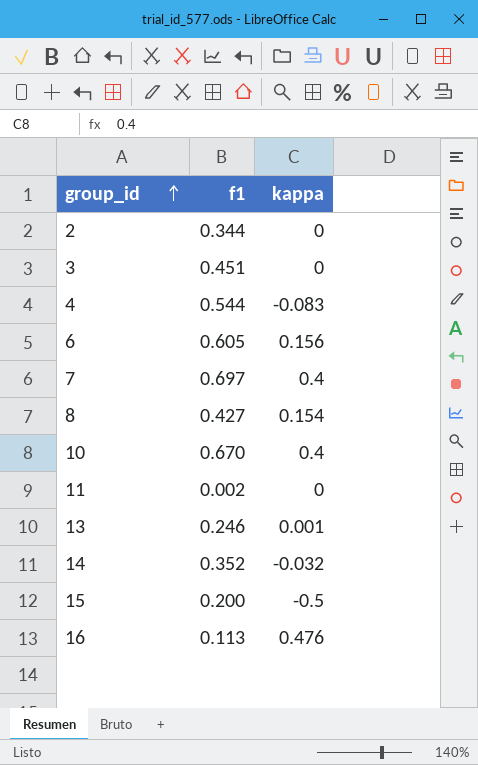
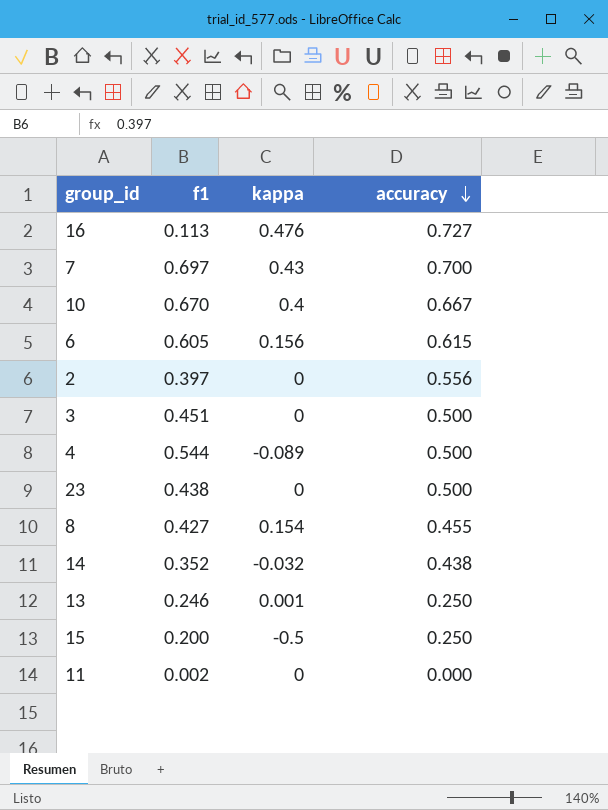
row order: group_id ascending -> accuracy descending
column accuracy | position: none -> 4
7 | kappa: 0.4 -> 0.43
2 | f1: 0.344 -> 0.397
4 | kappa: -0.083 -> -0.089
row 23: none -> 0.438 | 0 | 0.500

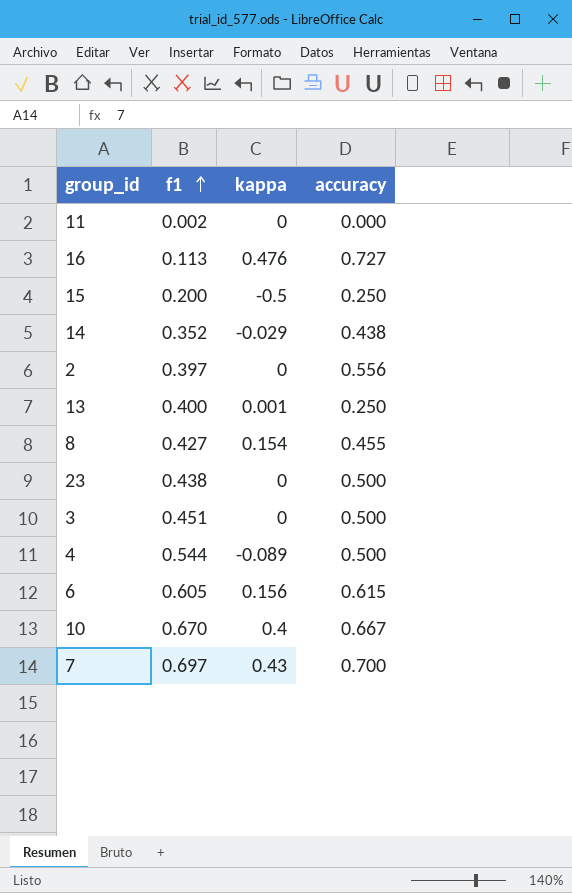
row order: accuracy descending -> f1 ascending
14 | kappa: -0.032 -> -0.029
13 | f1: 0.246 -> 0.400

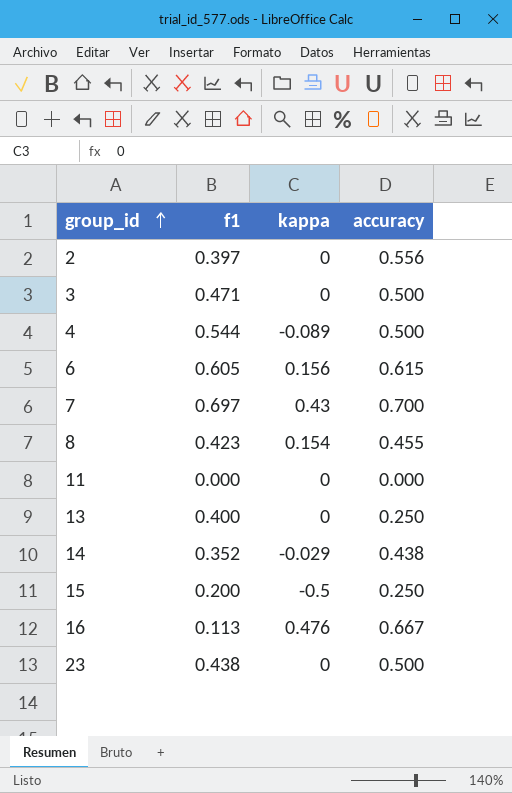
row order: f1 ascending -> group_id ascending
row 10: 0.670 | 0.4 | 0.667 -> none
3 | f1: 0.451 -> 0.471
8 | f1: 0.427 -> 0.423
11 | f1: 0.002 -> 0.000
13 | kappa: 0.001 -> 0
16 | accuracy: 0.727 -> 0.667

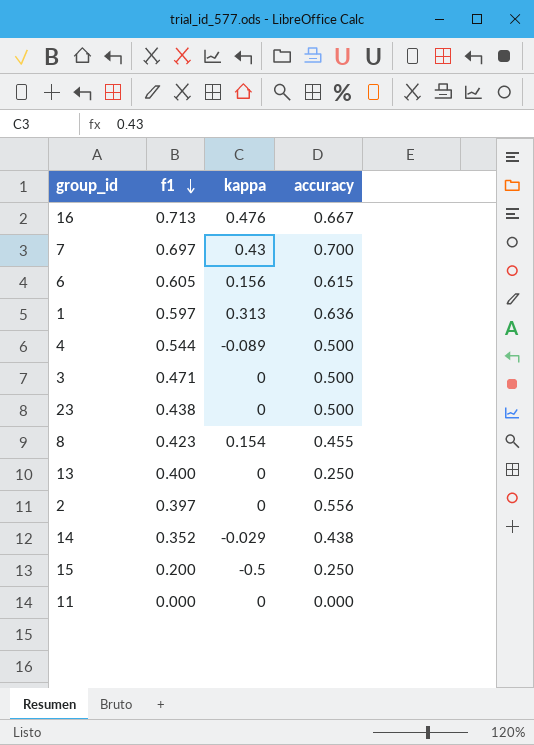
row order: group_id ascending -> f1 descending
16 | f1: 0.113 -> 0.713
row 1: none -> 0.597 | 0.313 | 0.636

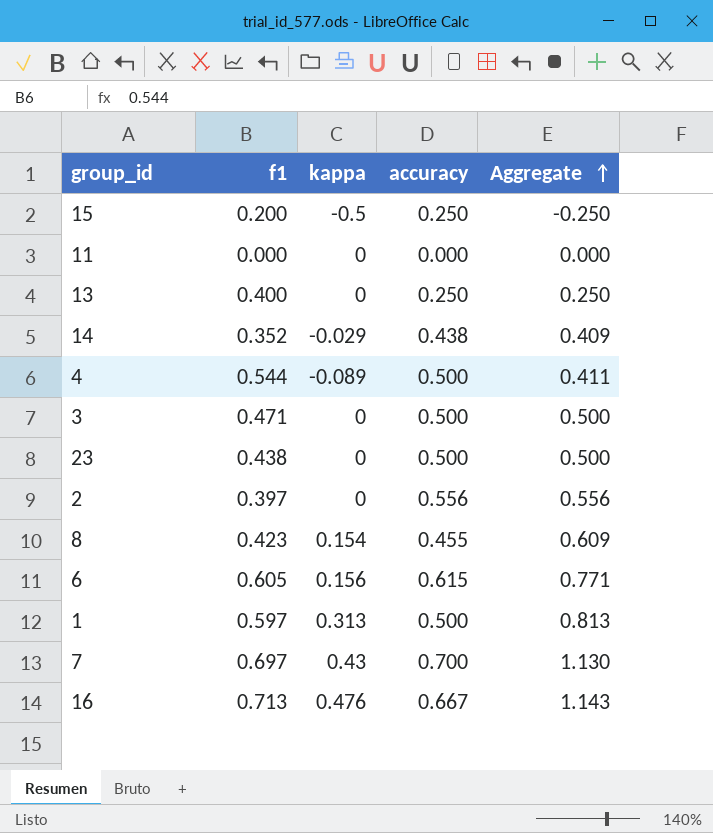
row order: f1 descending -> Aggregate ascending
column Aggregate | formula: none -> [kappa] + [accuracy]
1 | accuracy: 0.636 -> 0.500

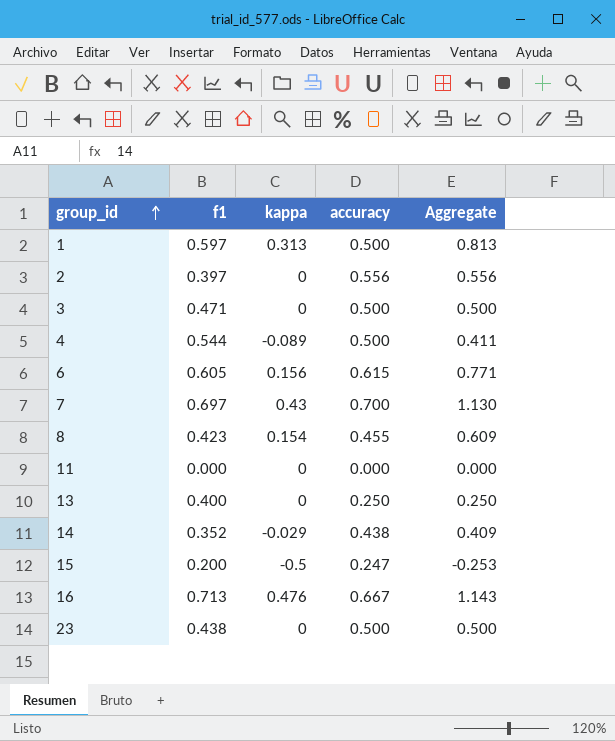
row order: Aggregate ascending -> group_id ascending
15 | accuracy: 0.250 -> 0.247
15 | Aggregate: -0.250 -> -0.253

